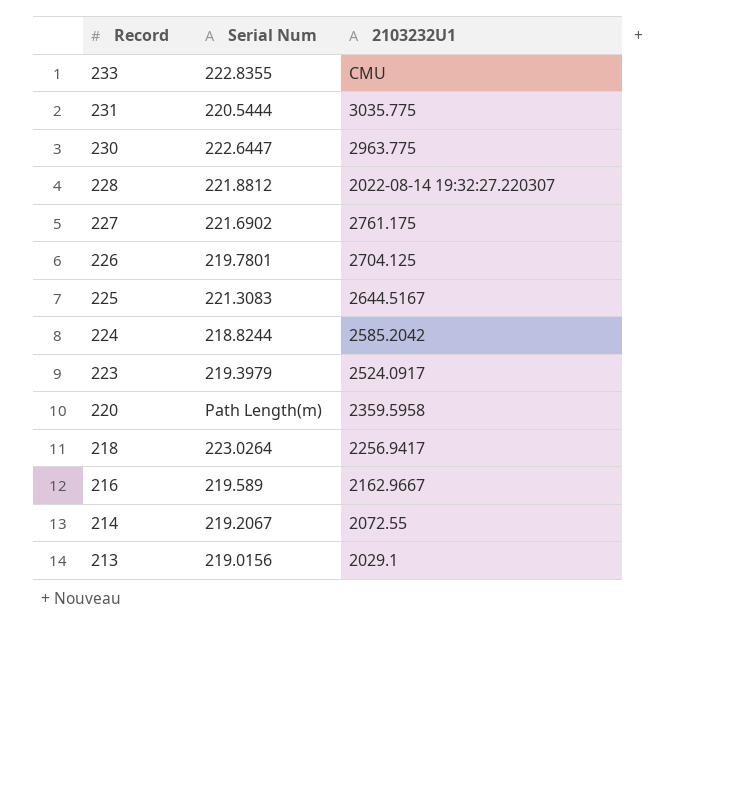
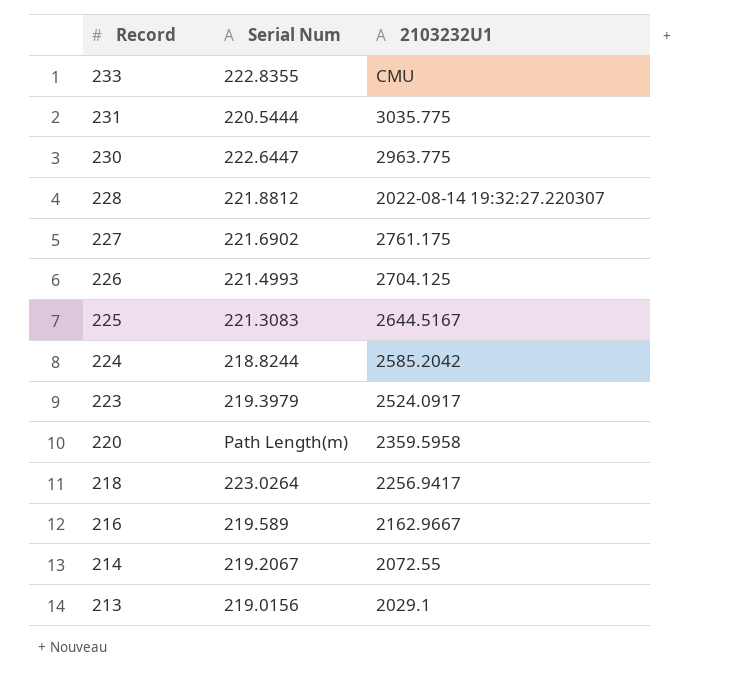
226 | Serial Num: 219.7801 -> 221.4993

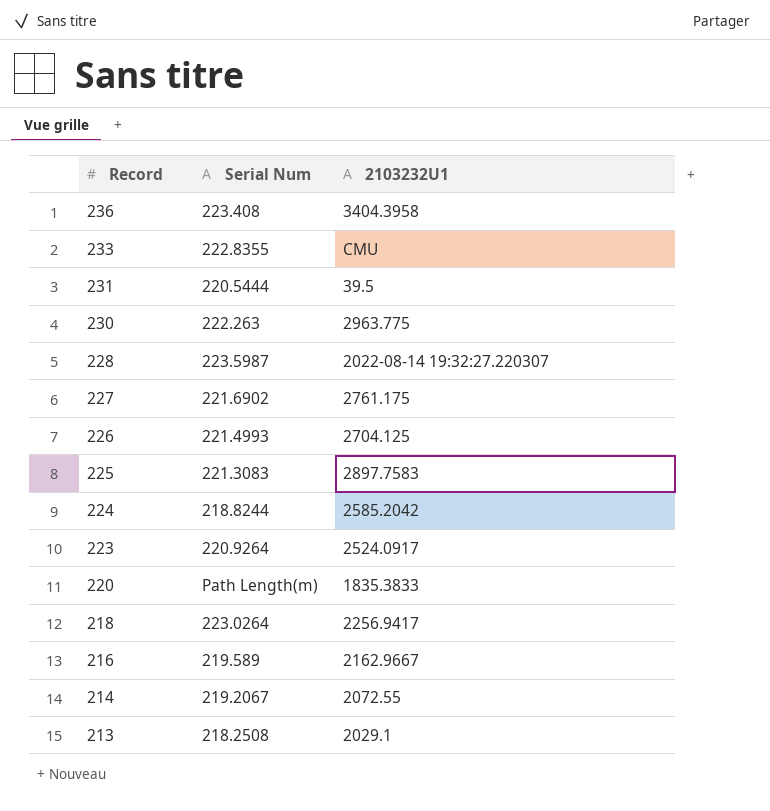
row 236: none -> 223.408 | 3404.3958
231 | 2103232U1: 3035.775 -> 39.5
230 | Serial Num: 222.6447 -> 222.263
228 | Serial Num: 221.8812 -> 223.5987
225 | 2103232U1: 2644.5167 -> 2897.7583
223 | Serial Num: 219.3979 -> 220.9264
220 | 2103232U1: 2359.5958 -> 1835.3833
213 | Serial Num: 219.0156 -> 218.2508

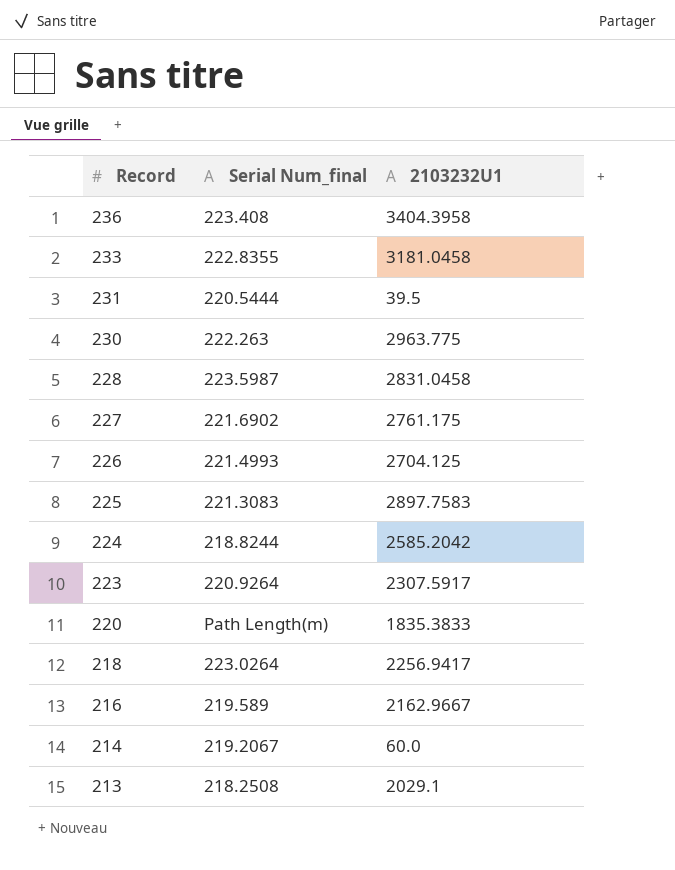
column name: Serial Num -> Serial Num_final
233 | 2103232U1: CMU -> 3181.0458
228 | 2103232U1: 2022-08-14 19:32:27.220307 -> 2831.0458
223 | 2103232U1: 2524.0917 -> 2307.5917
214 | 2103232U1: 2072.55 -> 60.0

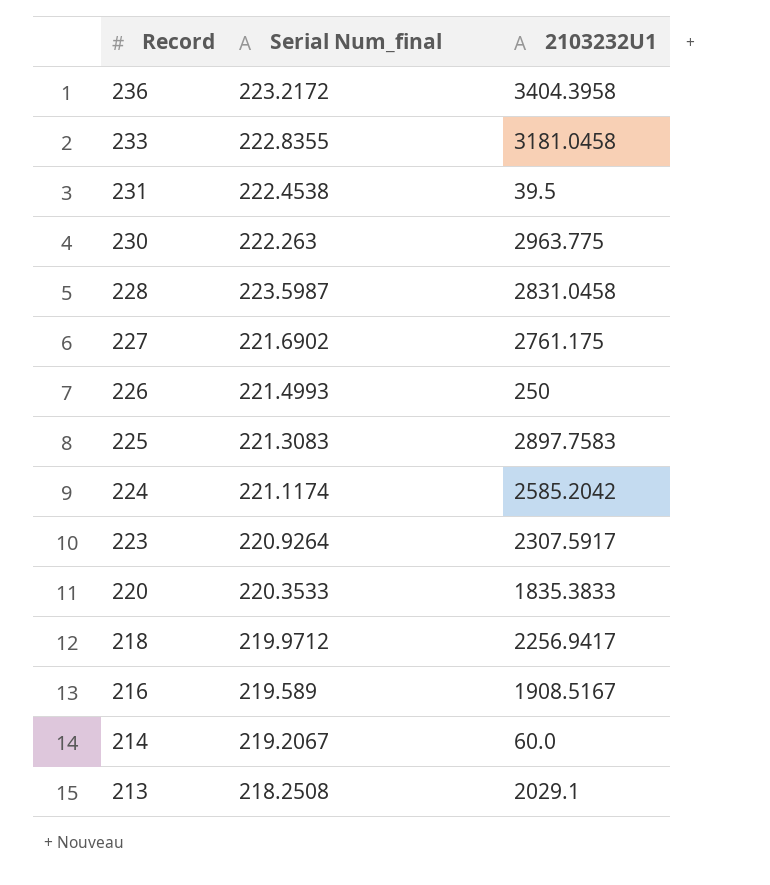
236 | Serial Num_final: 223.408 -> 223.2172
231 | Serial Num_final: 220.5444 -> 222.4538
226 | 2103232U1: 2704.125 -> 250
224 | Serial Num_final: 218.8244 -> 221.1174
220 | Serial Num_final: Path Length(m) -> 220.3533
218 | Serial Num_final: 223.0264 -> 219.9712
216 | 2103232U1: 2162.9667 -> 1908.5167

